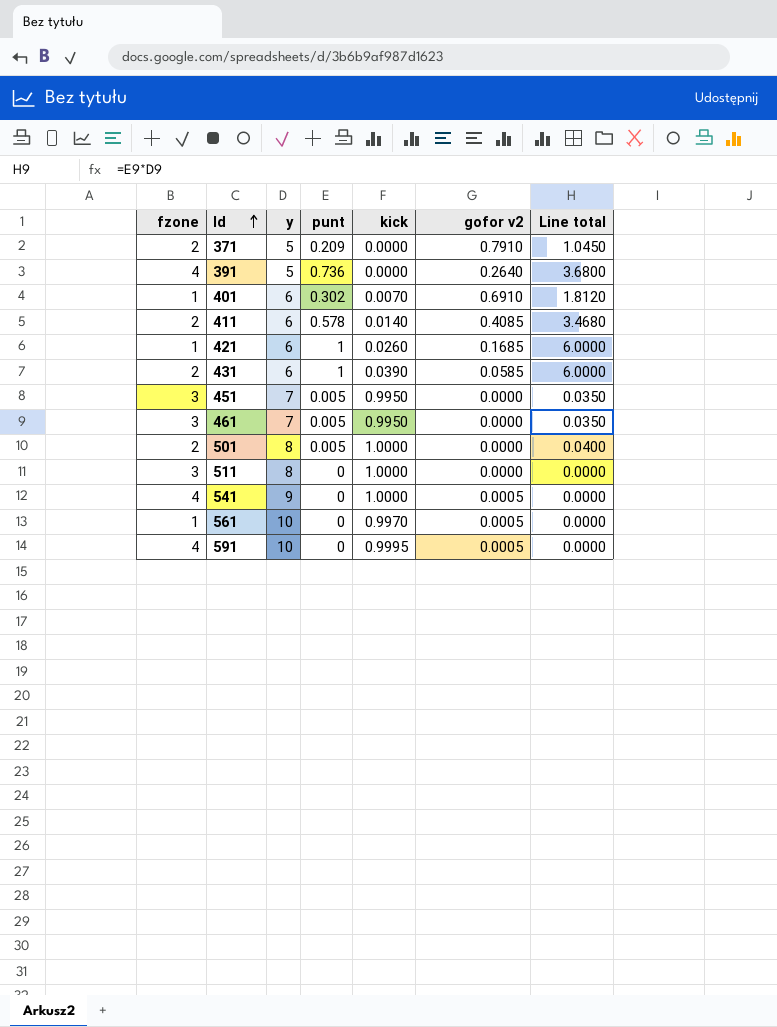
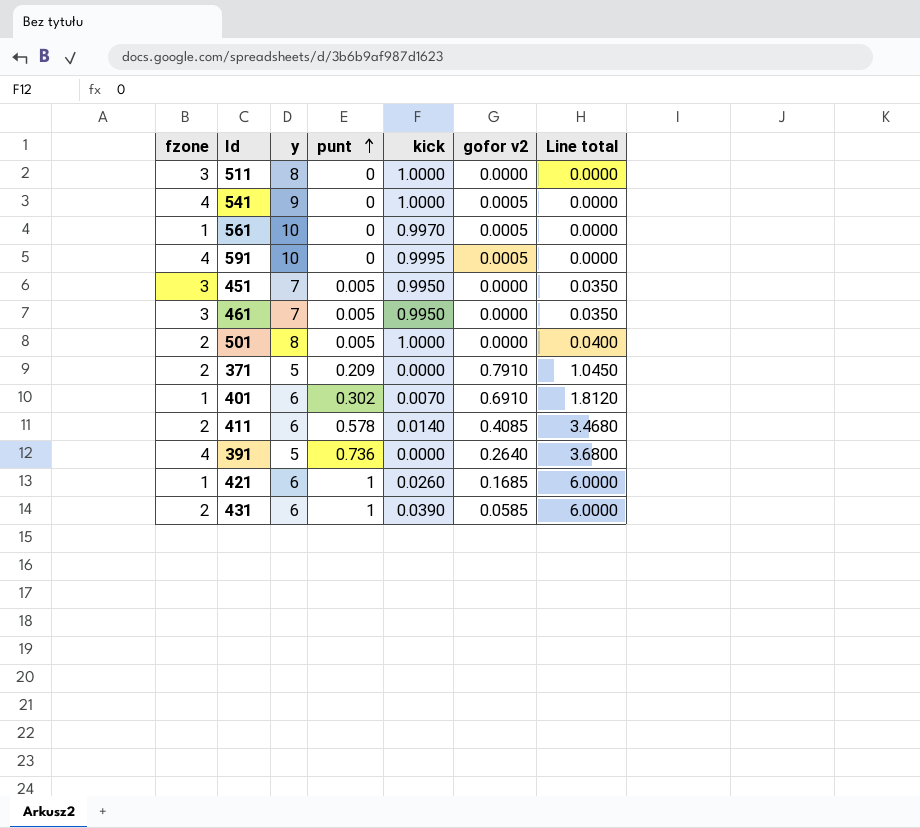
row order: Id ascending -> punt ascending

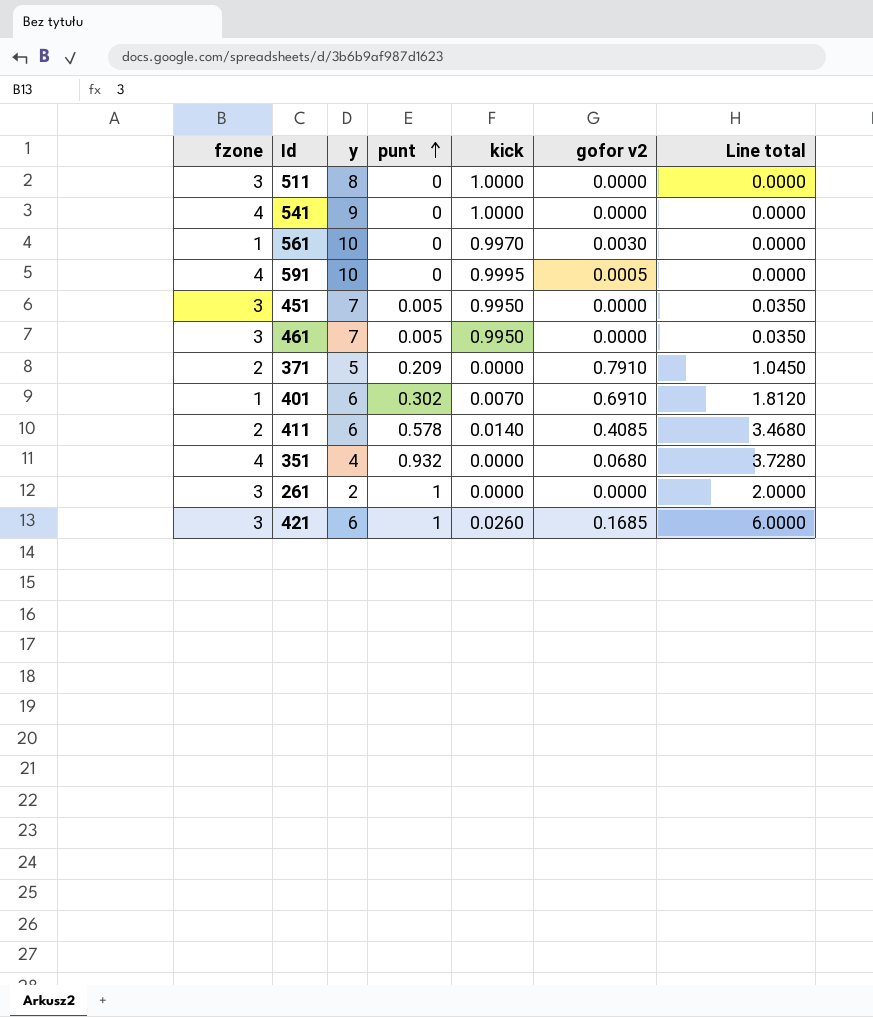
row 501: 2 | 8 | 0.005 | 1.0000 | 0.0000 | 0.0400 -> none
row 391: 4 | 5 | 0.736 | 0.0000 | 0.2640 | 3.6800 -> none
row 431: 2 | 6 | 1 | 0.0390 | 0.0585 | 6.0000 -> none
541 | gofor v2: 0.0005 -> 0.0000
561 | gofor v2: 0.0005 -> 0.0030
row 351: none -> 4 | 4 | 0.932 | 0.0000 | 0.0680 | 3.7280
row 261: none -> 3 | 2 | 1 | 0.0000 | 0.0000 | 2.0000
421 | fzone: 1 -> 3

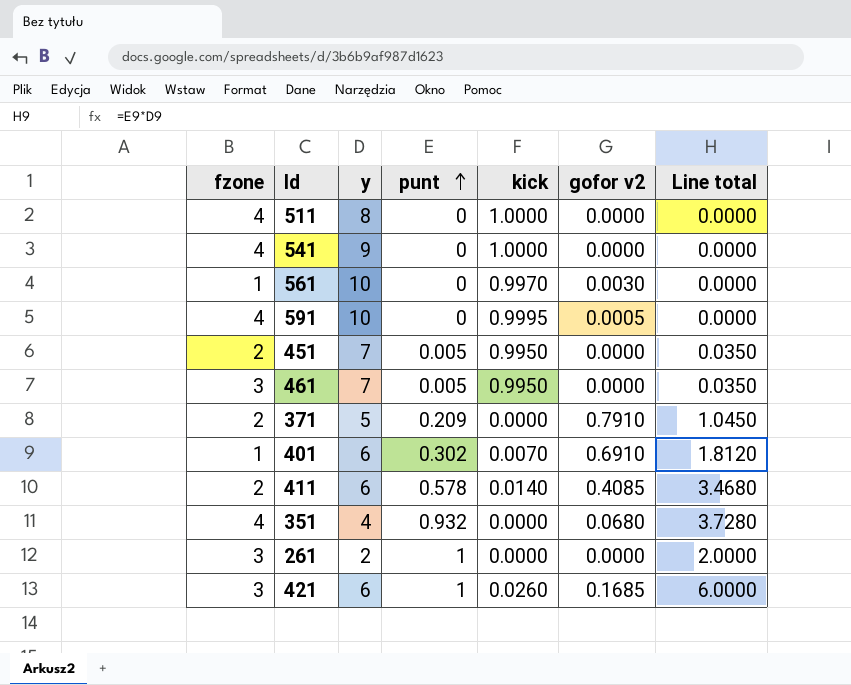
511 | fzone: 3 -> 4
451 | fzone: 3 -> 2

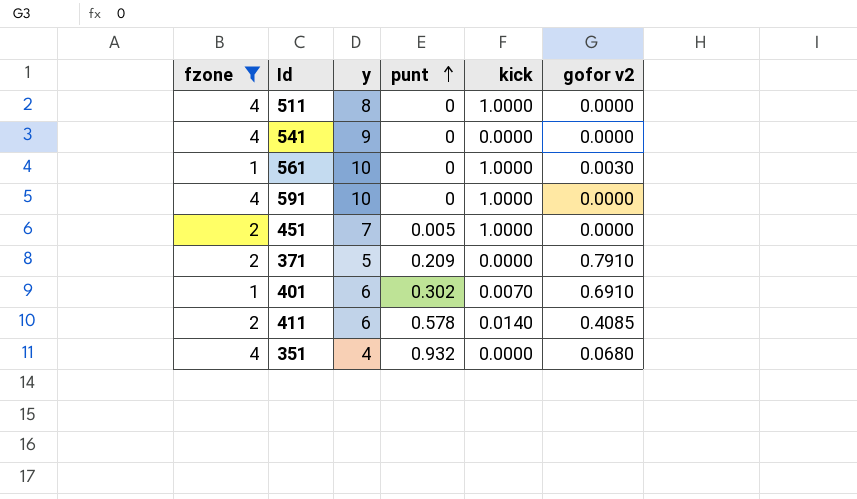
filter: none -> fzone != 3
column Line total | formula: [y] * [punt] -> none
541 | kick: 1.0000 -> 0.0000
561 | kick: 0.9970 -> 1.0000
591 | kick: 0.9995 -> 1.0000
591 | gofor v2: 0.0005 -> 0.0000
451 | kick: 0.9950 -> 1.0000

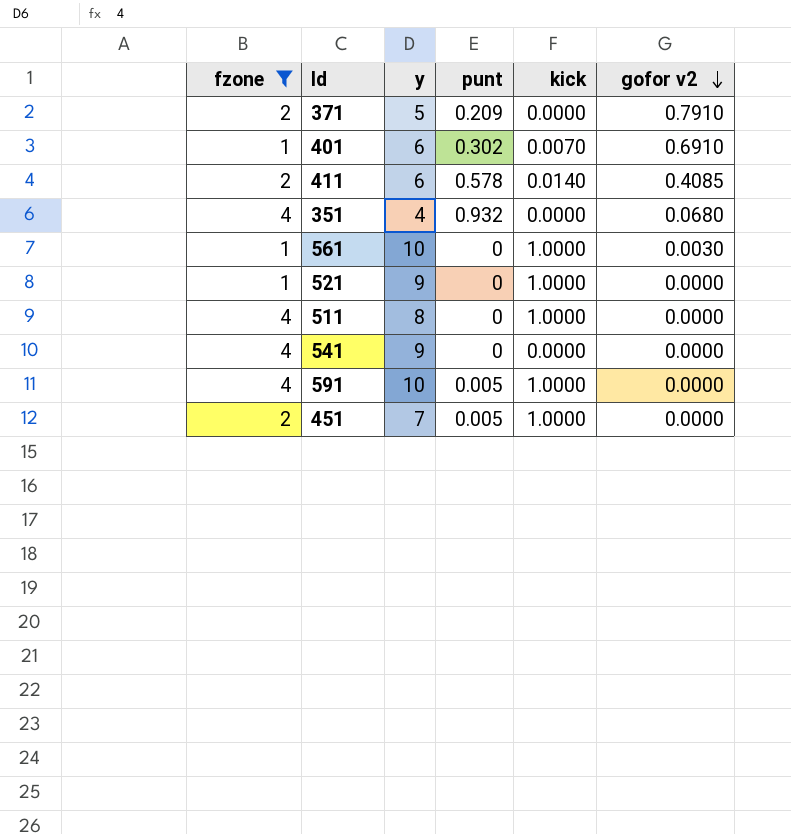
row order: punt ascending -> gofor v2 descending
row 521: none -> 1 | 9 | 0 | 1.0000 | 0.0000
591 | punt: 0 -> 0.005

